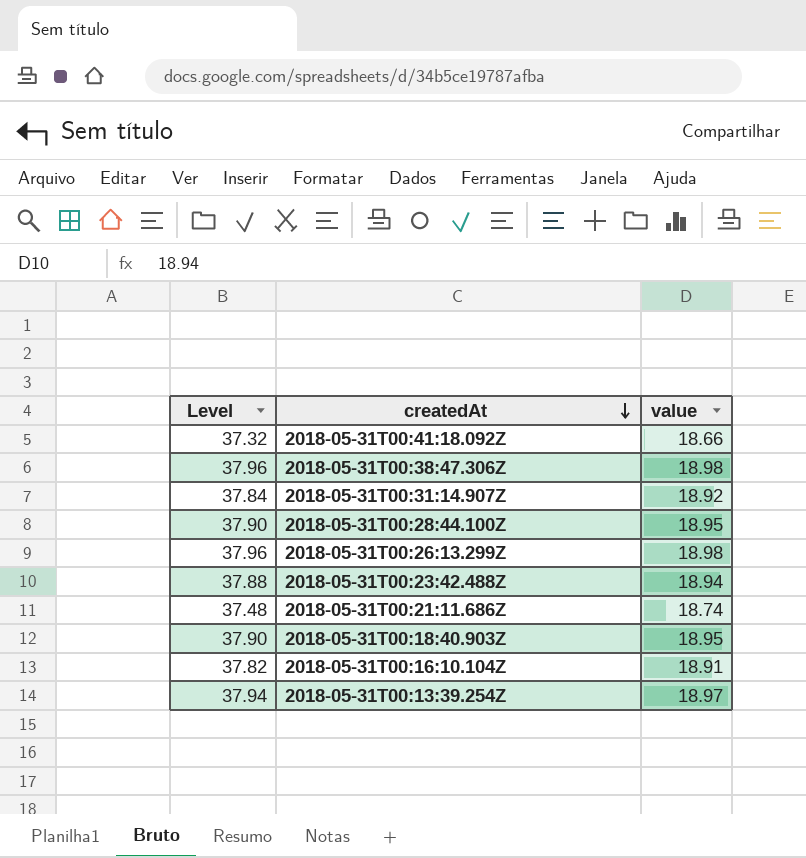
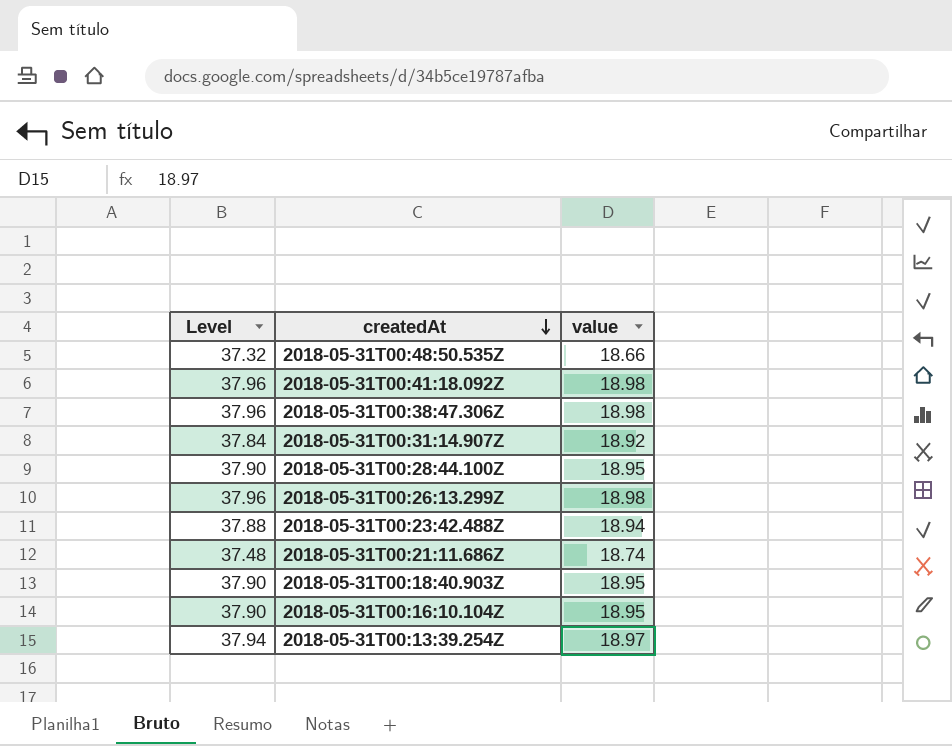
row 2018-05-31T00:48:50.535Z: none -> 37.32 | 18.66
2018-05-31T00:41:18.092Z | Level: 37.32 -> 37.96
2018-05-31T00:41:18.092Z | value: 18.66 -> 18.98
2018-05-31T00:16:10.104Z | Level: 37.82 -> 37.90
2018-05-31T00:16:10.104Z | value: 18.91 -> 18.95

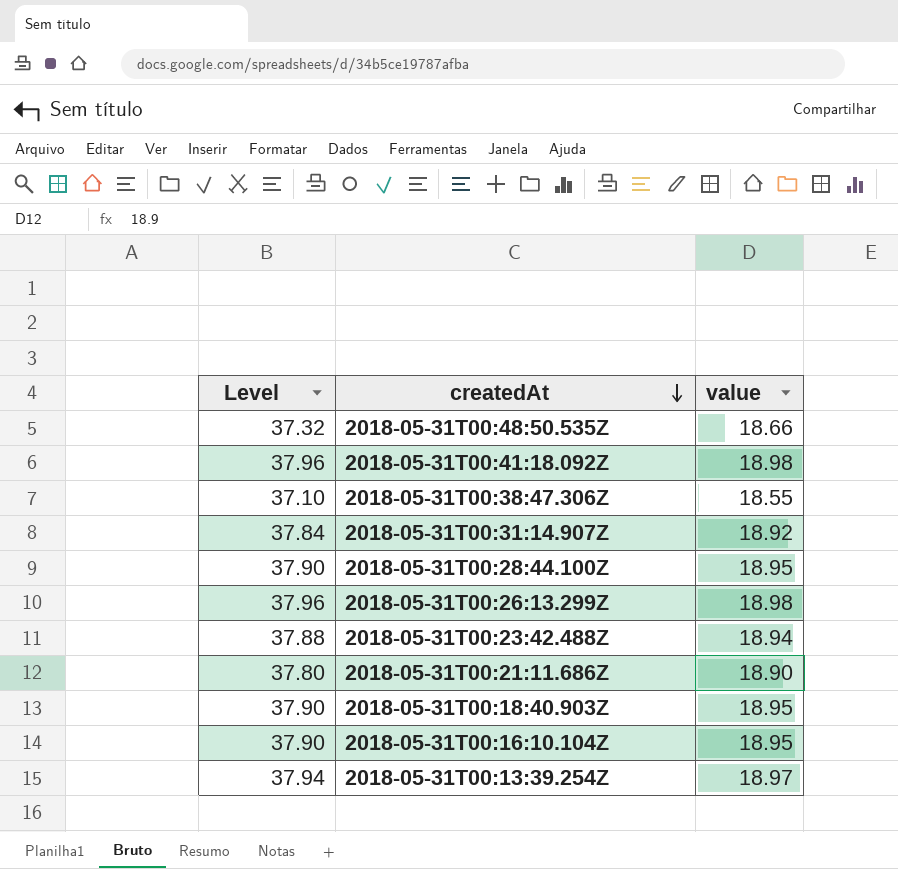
2018-05-31T00:38:47.306Z | Level: 37.96 -> 37.10
2018-05-31T00:38:47.306Z | value: 18.98 -> 18.55
2018-05-31T00:21:11.686Z | Level: 37.48 -> 37.80
2018-05-31T00:21:11.686Z | value: 18.74 -> 18.90

